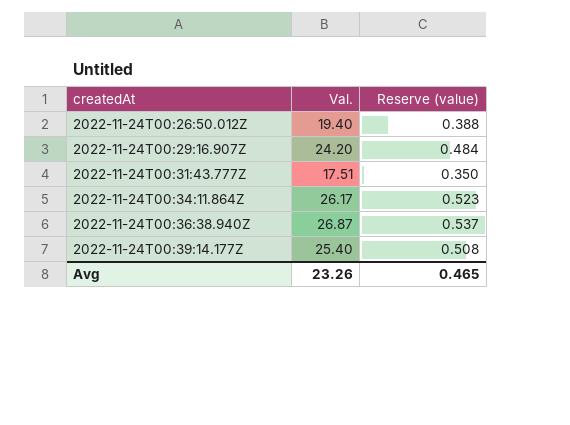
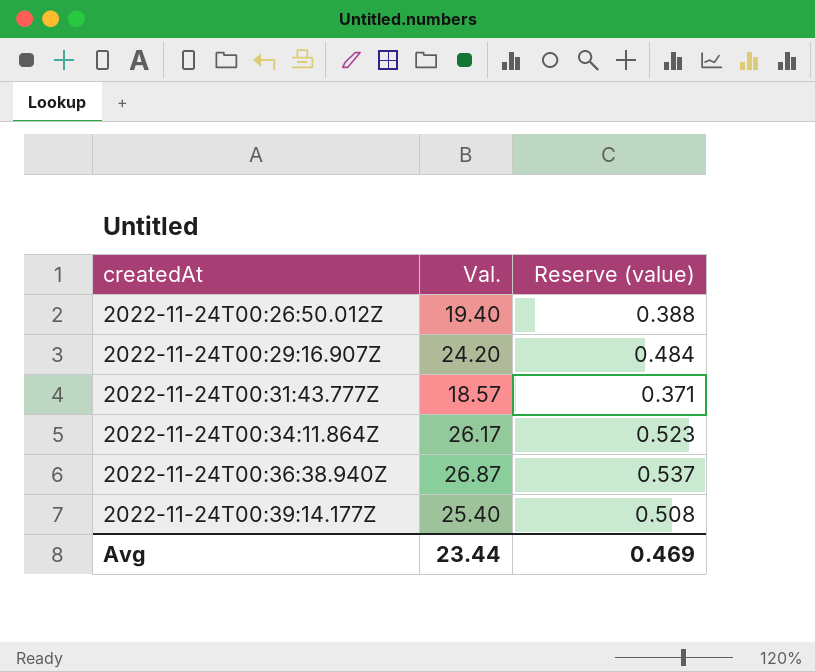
2022-11-24T00:31:43.777Z | Val.: 17.51 -> 18.57
2022-11-24T00:31:43.777Z | Reserve (value): 0.350 -> 0.371
Avg | Val.: 23.26 -> 23.44
Avg | Reserve (value): 0.465 -> 0.469

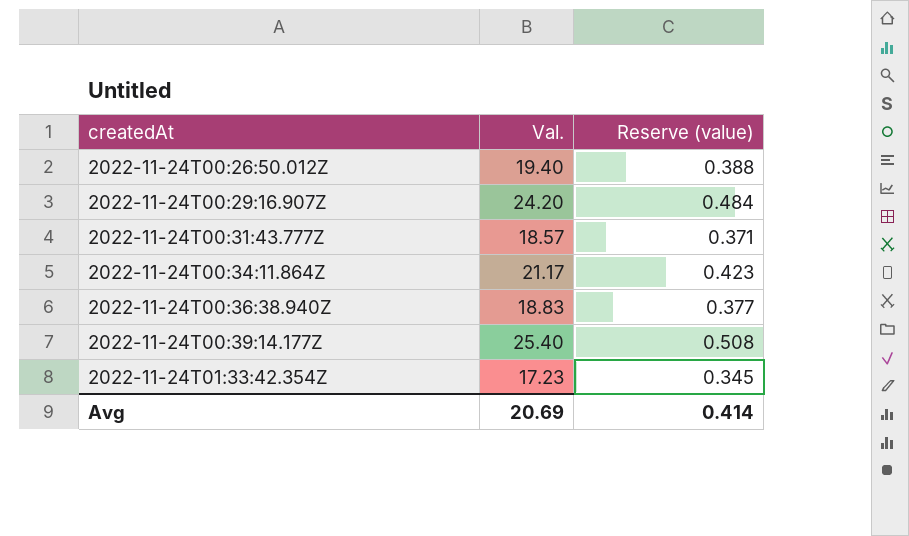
2022-11-24T00:34:11.864Z | Val.: 26.17 -> 21.17
2022-11-24T00:34:11.864Z | Reserve (value): 0.523 -> 0.423
2022-11-24T00:36:38.940Z | Val.: 26.87 -> 18.83
2022-11-24T00:36:38.940Z | Reserve (value): 0.537 -> 0.377
row 2022-11-24T01:33:42.354Z: none -> 17.23 | 0.345
Avg | Val.: 23.44 -> 20.69
Avg | Reserve (value): 0.469 -> 0.414

